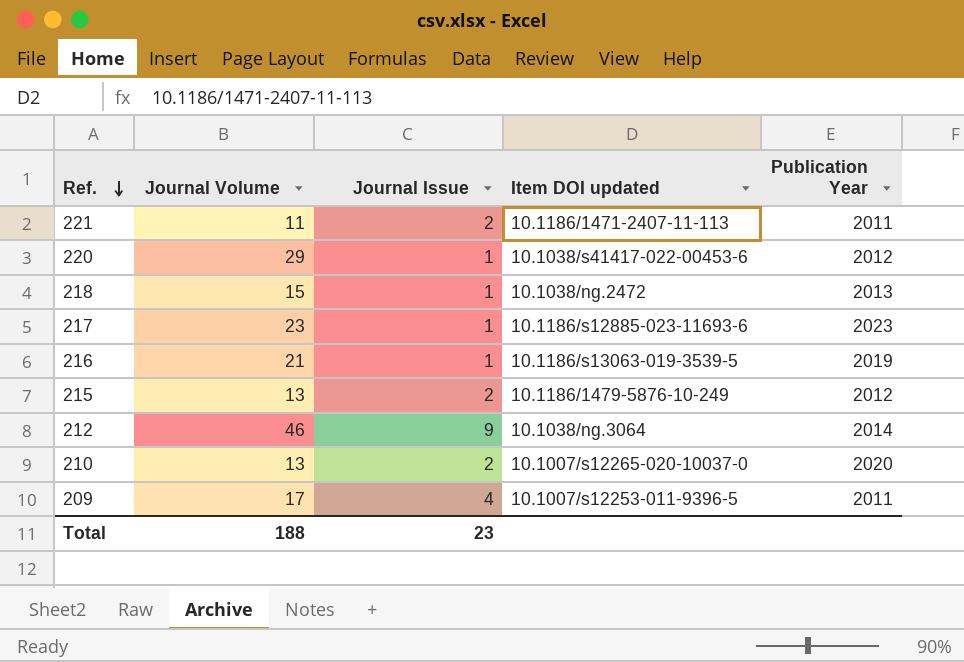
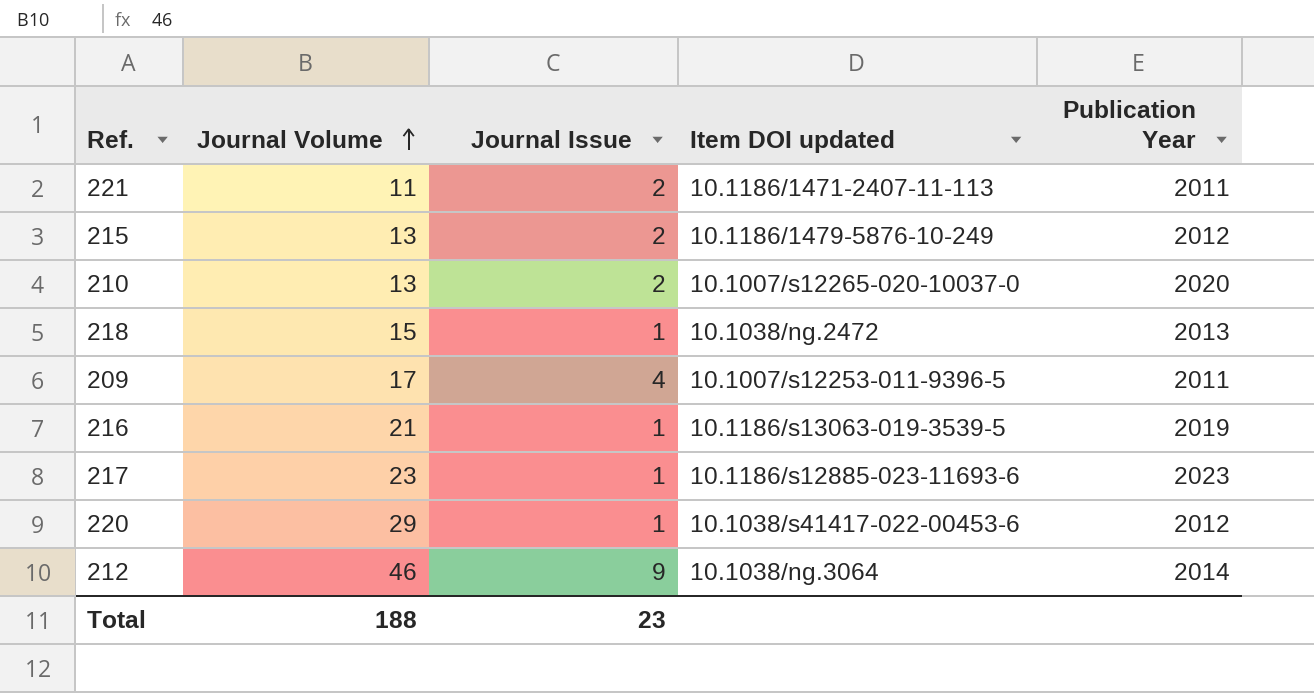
row order: Ref. descending -> Journal Volume ascending

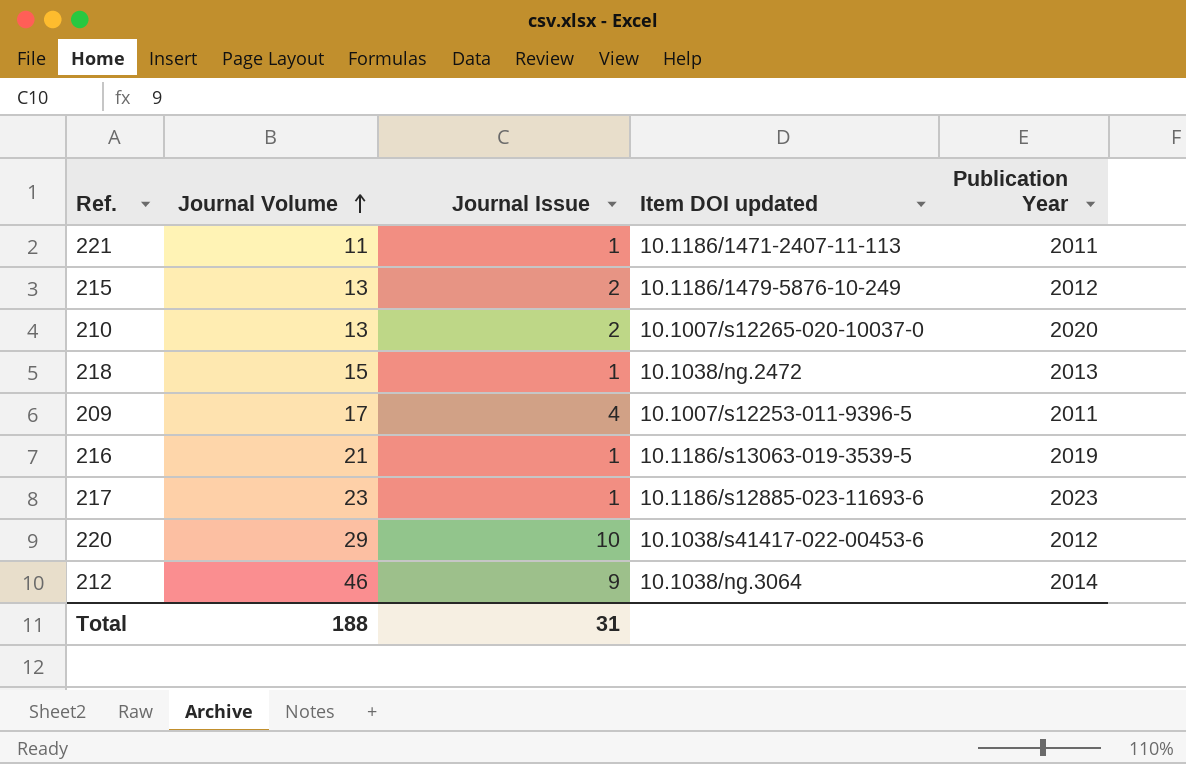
221 | Journal Issue: 2 -> 1
220 | Journal Issue: 1 -> 10
Total | Journal Issue: 23 -> 31

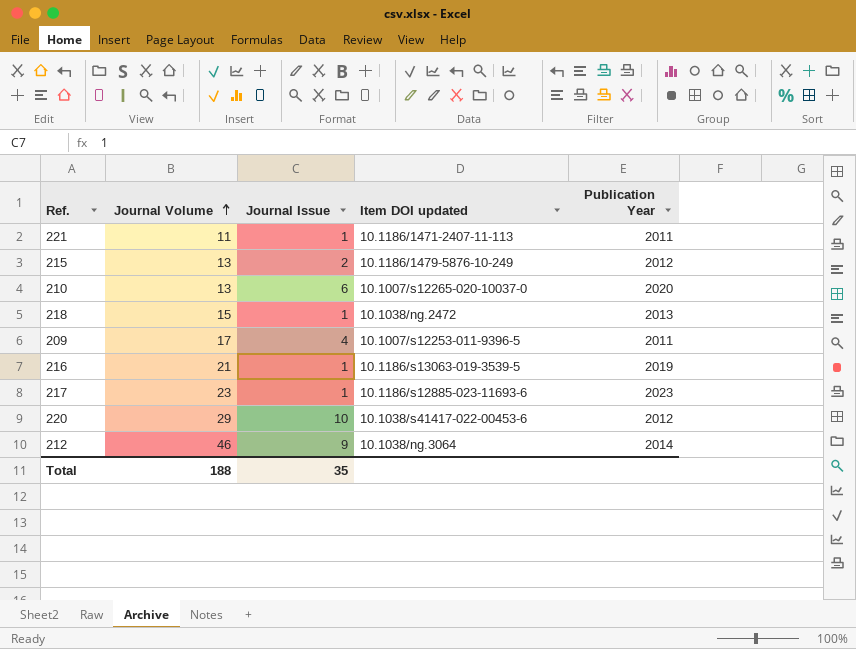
210 | Journal Issue: 2 -> 6
Total | Journal Issue: 31 -> 35

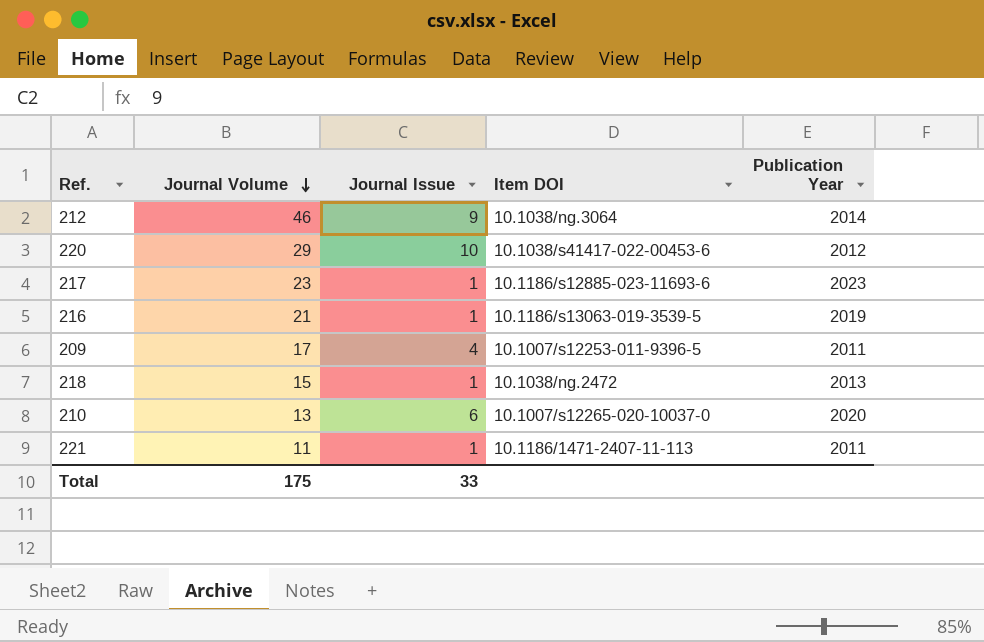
row order: Journal Volume ascending -> Journal Volume descending
column name: Item DOI updated -> Item DOI
row 215: 13 | 2 | 10.1186/1479-5876-10-249 | 2012 -> none
Total | Journal Volume: 188 -> 175
Total | Journal Issue: 35 -> 33

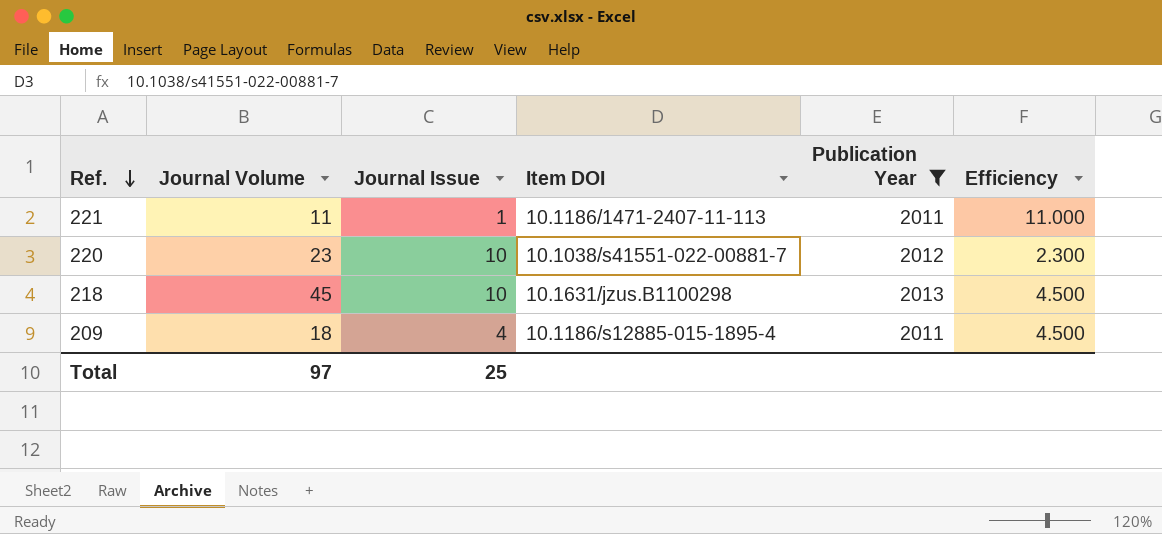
filter: none -> Publication Year <= 2013
row order: Journal Volume descending -> Ref. descending
column Efficiency | formula: none -> [Journal Volume] / [Journal Issue]
220 | Journal Volume: 29 -> 23
220 | Item DOI: 10.1038/s41417-022-00453-6 -> 10.1038/s41551-022-00881-7
218 | Journal Volume: 15 -> 45
218 | Journal Issue: 1 -> 10
218 | Item DOI: 10.1038/ng.2472 -> 10.1631/jzus.B1100298
209 | Journal Volume: 17 -> 18
209 | Item DOI: 10.1007/s12253-011-9396-5 -> 10.1186/s12885-015-1895-4
Total | Journal Volume: 175 -> 97
Total | Journal Issue: 33 -> 25

